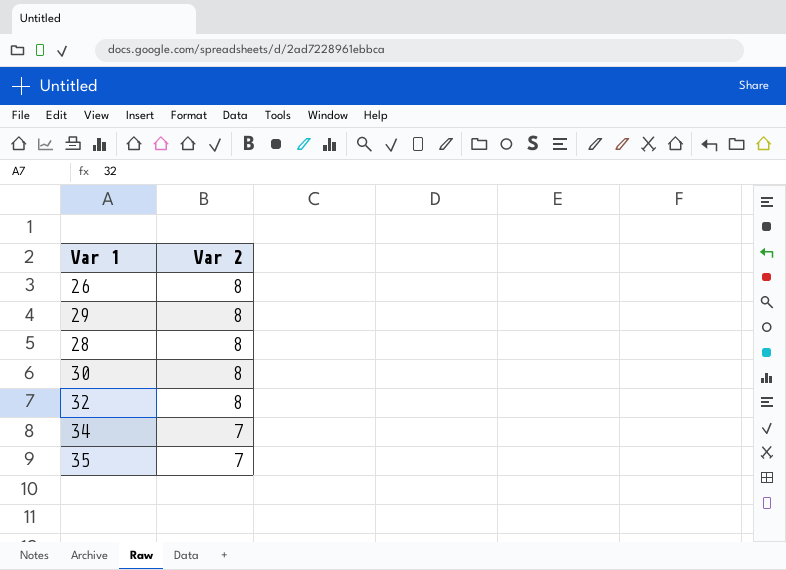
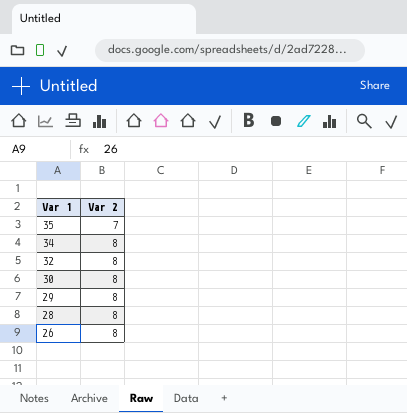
row order: Var 2 descending -> Var 1 descending
34 | Var 2: 7 -> 8

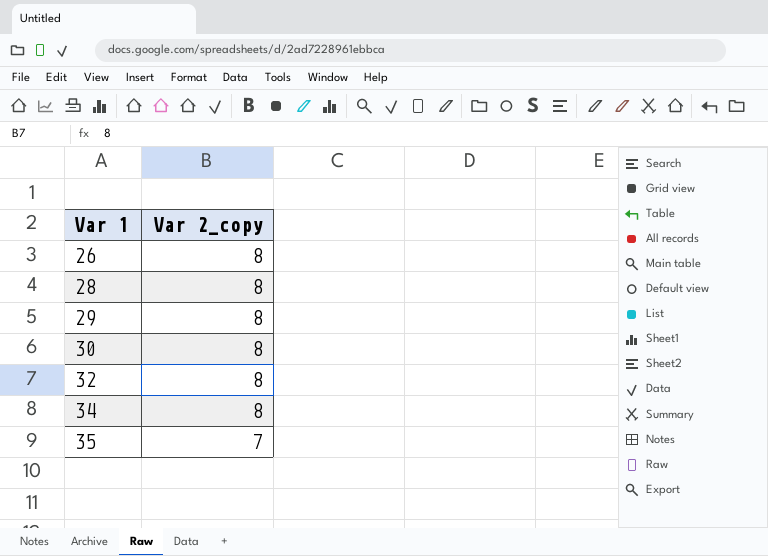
row order: Var 1 descending -> Var 1 ascending
column name: Var 2 -> Var 2_copy

